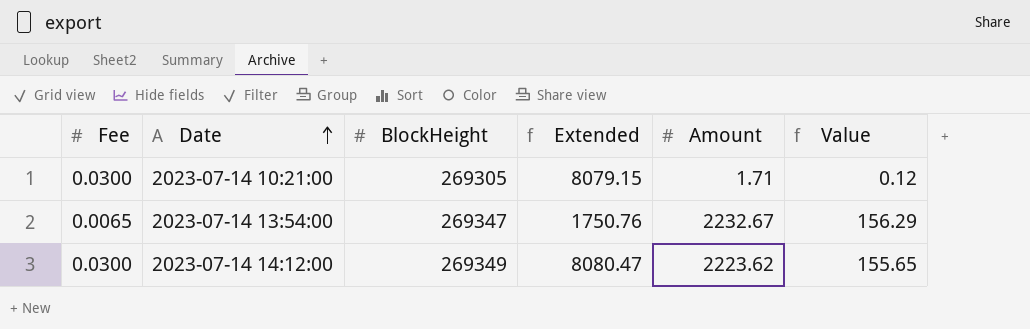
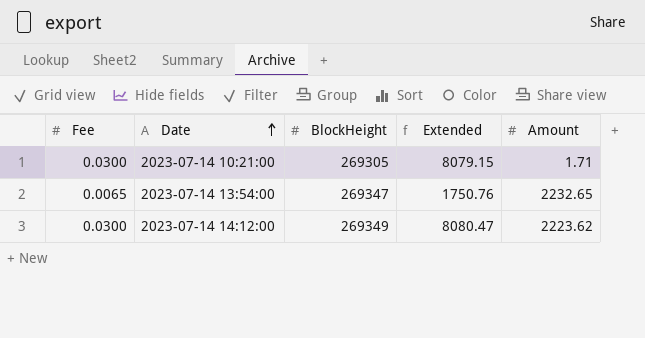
column Value | formula: [Amount] * 0.07 -> none
2023-07-14 13:54:00 | Amount: 2232.67 -> 2232.65

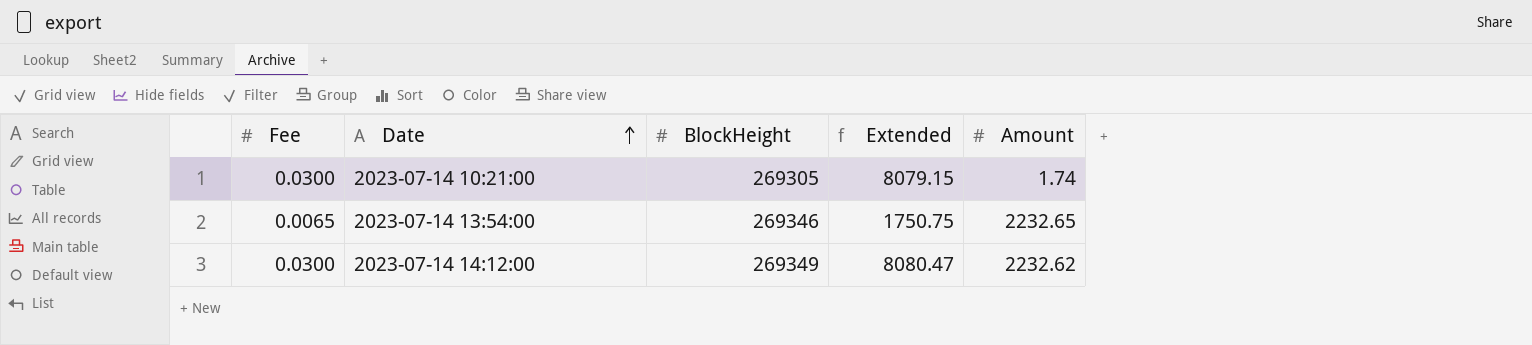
2023-07-14 10:21:00 | Amount: 1.71 -> 1.74
2023-07-14 13:54:00 | BlockHeight: 269347 -> 269346
2023-07-14 13:54:00 | Extended: 1750.76 -> 1750.75
2023-07-14 14:12:00 | Amount: 2223.62 -> 2232.62

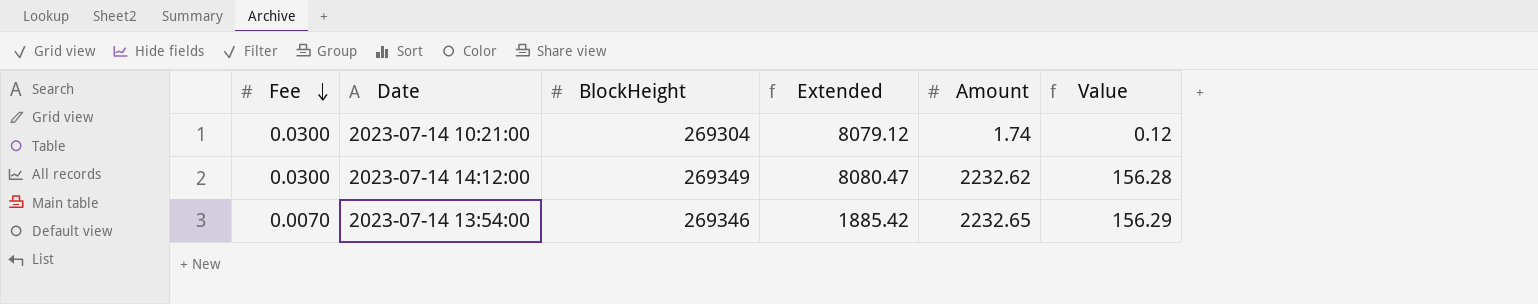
row order: Date ascending -> Fee descending
column Value | formula: none -> [Amount] * 0.07
2023-07-14 10:21:00 | BlockHeight: 269305 -> 269304
2023-07-14 10:21:00 | Extended: 8079.15 -> 8079.12
2023-07-14 13:54:00 | Fee: 0.0065 -> 0.0070
2023-07-14 13:54:00 | Extended: 1750.75 -> 1885.42

